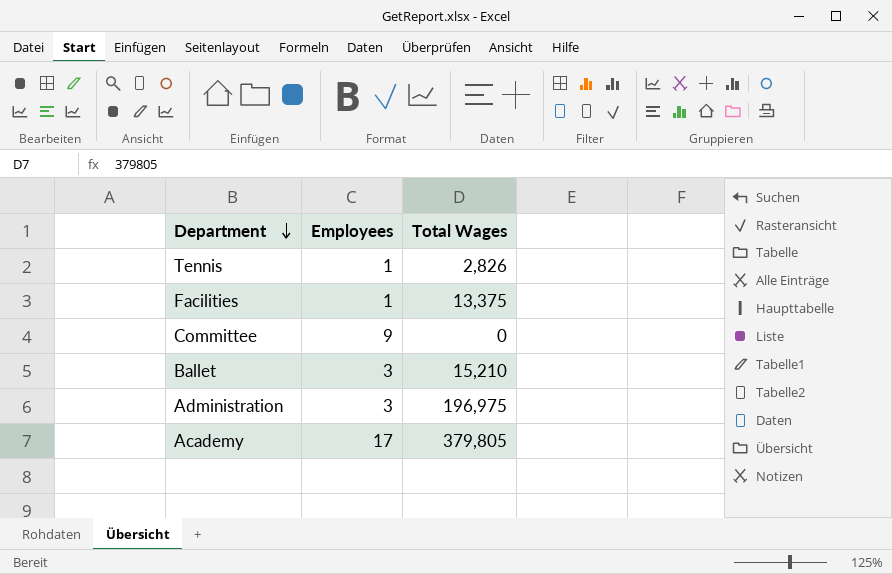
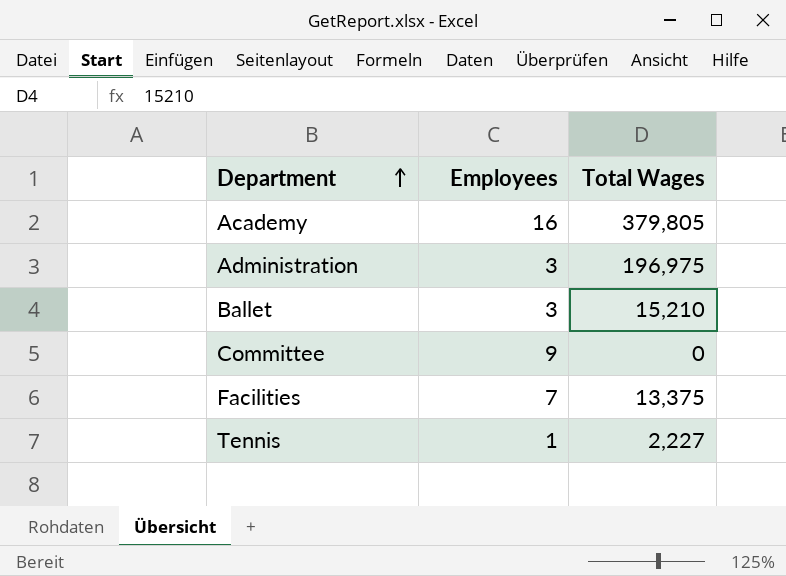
row order: Department descending -> Department ascending
Academy | Employees: 17 -> 16
Facilities | Employees: 1 -> 7
Tennis | Total Wages: 2,826 -> 2,227

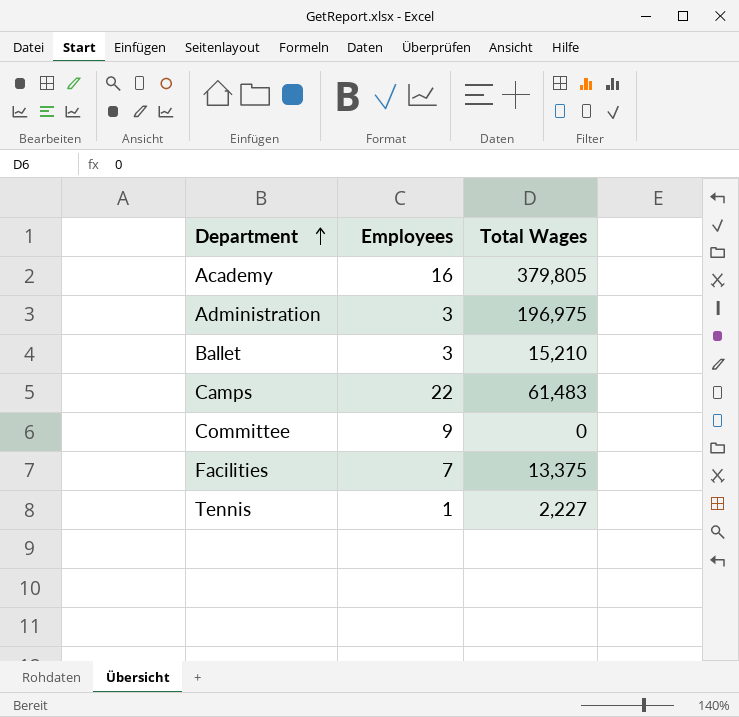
row Camps: none -> 22 | 61,483

